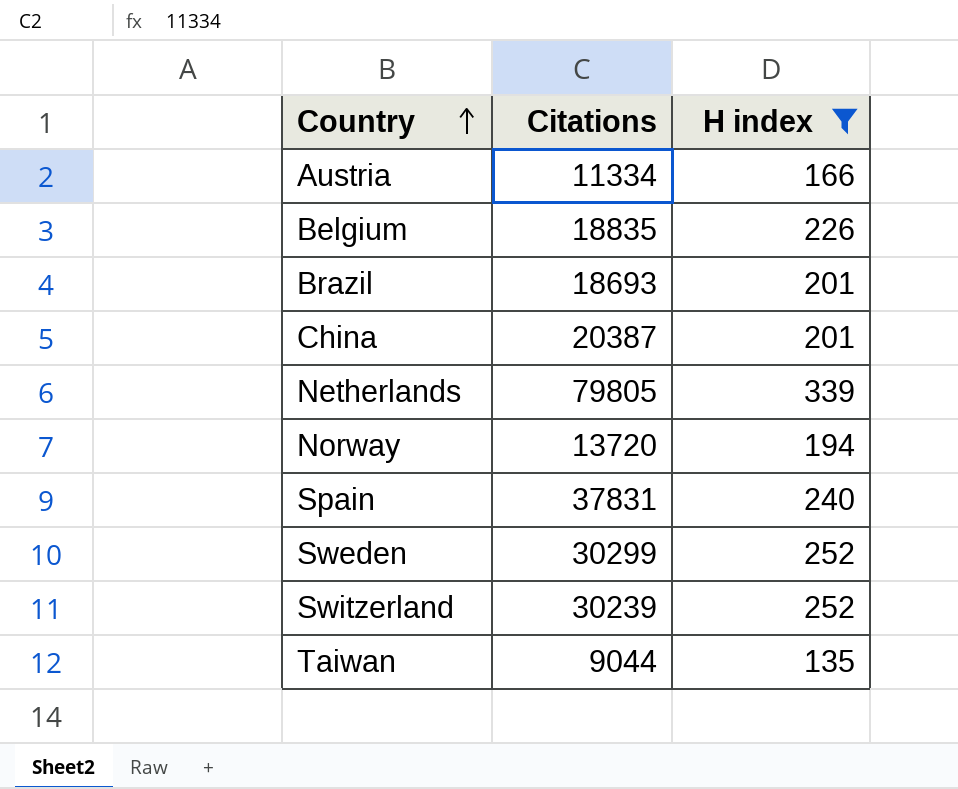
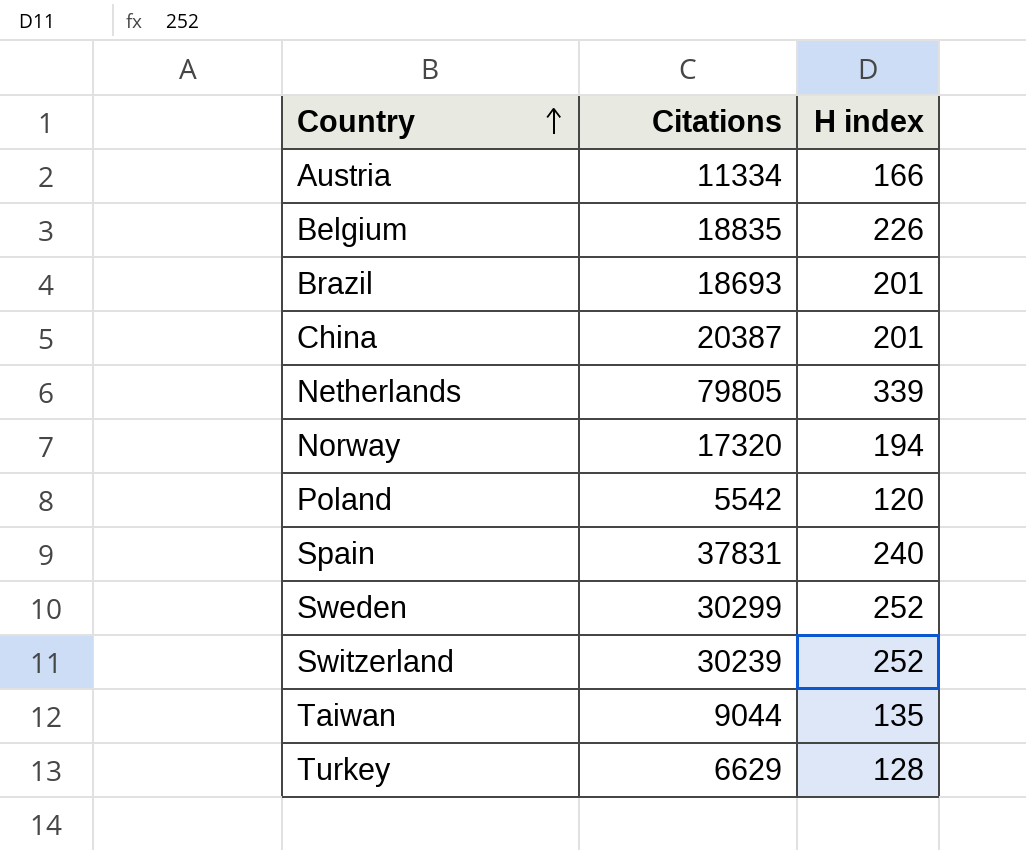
filter: H index >= 135 -> none
Norway | Citations: 13720 -> 17320

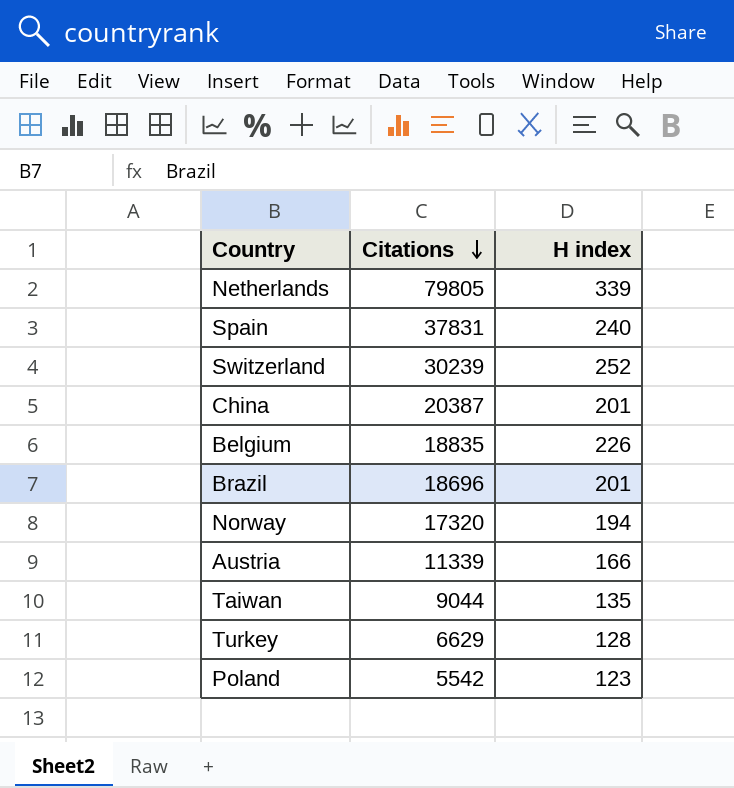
row order: Country ascending -> Citations descending
row Sweden: 30299 | 252 -> none
Brazil | Citations: 18693 -> 18696
Austria | Citations: 11334 -> 11339
Poland | H index: 120 -> 123

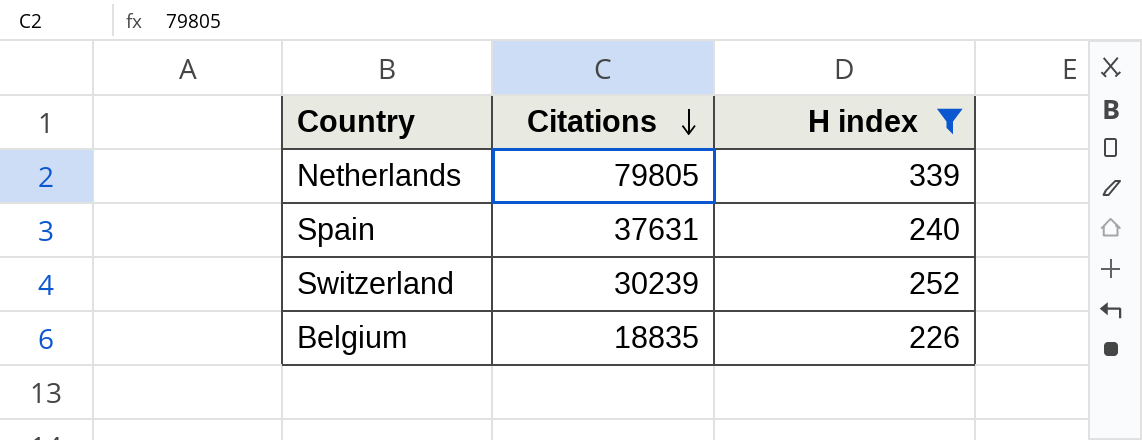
filter: none -> H index >= 226
Spain | Citations: 37831 -> 37631

